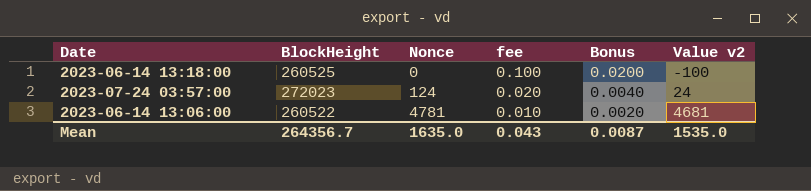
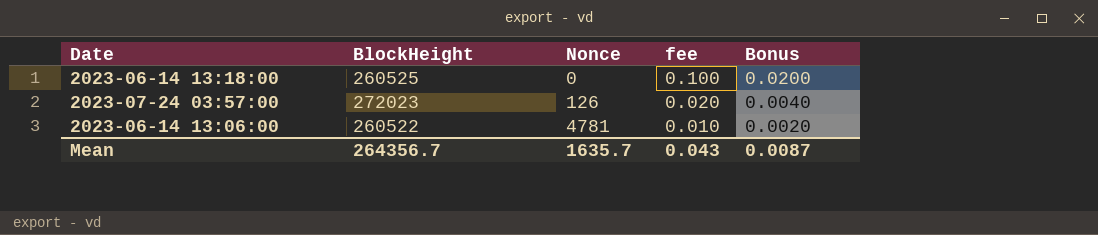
column Value v2 | formula: [Nonce] - 100 -> none
2023-07-24 03:57:00 | Nonce: 124 -> 126
Mean | Nonce: 1635.0 -> 1635.7

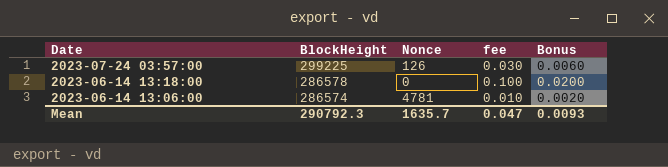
row order: Nonce ascending -> Date descending
2023-07-24 03:57:00 | BlockHeight: 272023 -> 299225
2023-07-24 03:57:00 | fee: 0.020 -> 0.030
2023-07-24 03:57:00 | Bonus: 0.0040 -> 0.0060
2023-06-14 13:18:00 | BlockHeight: 260525 -> 286578
2023-06-14 13:06:00 | BlockHeight: 260522 -> 286574
Mean | BlockHeight: 264356.7 -> 290792.3
Mean | fee: 0.043 -> 0.047
Mean | Bonus: 0.0087 -> 0.0093

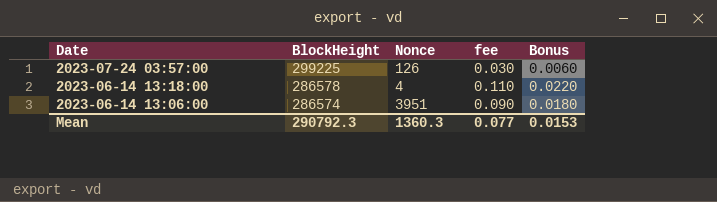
2023-06-14 13:18:00 | Nonce: 0 -> 4
2023-06-14 13:18:00 | fee: 0.100 -> 0.110
2023-06-14 13:18:00 | Bonus: 0.0200 -> 0.0220
2023-06-14 13:06:00 | Nonce: 4781 -> 3951
2023-06-14 13:06:00 | fee: 0.010 -> 0.090
2023-06-14 13:06:00 | Bonus: 0.0020 -> 0.0180
Mean | Nonce: 1635.7 -> 1360.3
Mean | fee: 0.047 -> 0.077
Mean | Bonus: 0.0093 -> 0.0153

